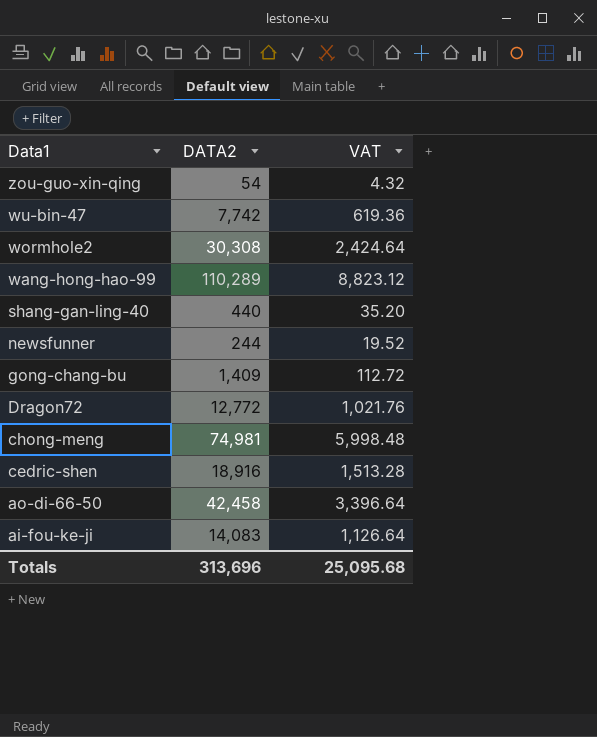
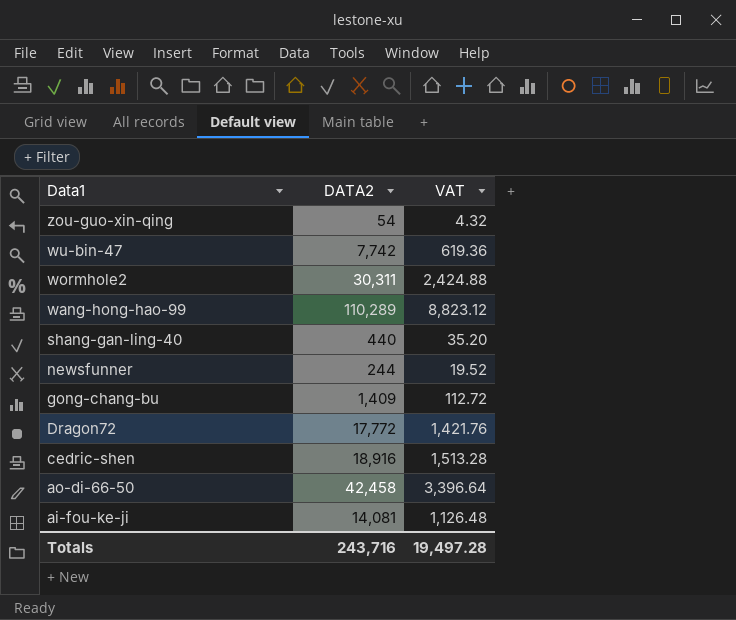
row chong-meng: 74,981 | 5,998.48 -> none
wormhole2 | DATA2: 30,308 -> 30,311
wormhole2 | VAT: 2,424.64 -> 2,424.88
Dragon72 | DATA2: 12,772 -> 17,772
Dragon72 | VAT: 1,021.76 -> 1,421.76
ai-fou-ke-ji | DATA2: 14,083 -> 14,081
ai-fou-ke-ji | VAT: 1,126.64 -> 1,126.48
Totals | DATA2: 313,696 -> 243,716
Totals | VAT: 25,095.68 -> 19,497.28

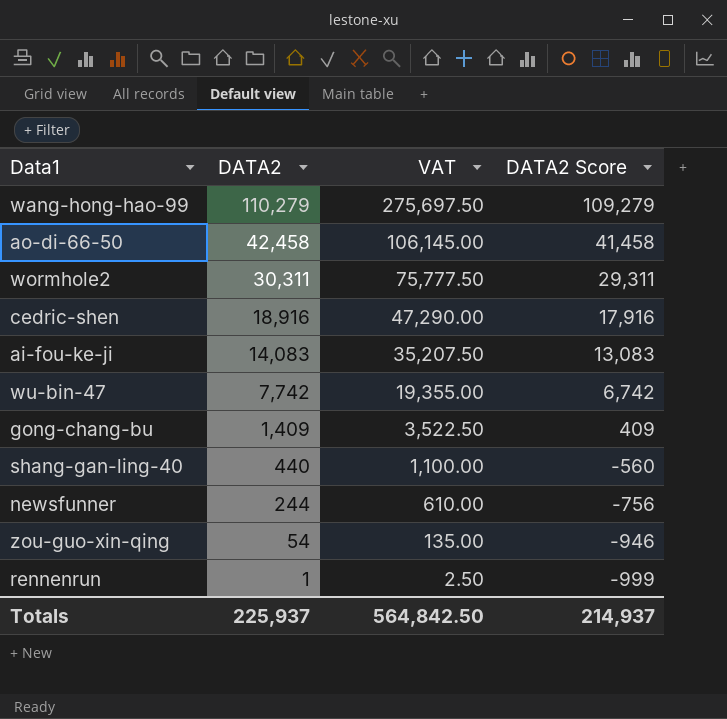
row order: Data1 descending -> DATA2 descending
column VAT | formula: [DATA2] * 0.08 -> [DATA2] * 2.5
column DATA2 Score | formula: none -> [DATA2] - 1000
row Dragon72: 17,772 | 1,421.76 -> none
wang-hong-hao-99 | DATA2: 110,289 -> 110,279
ai-fou-ke-ji | DATA2: 14,081 -> 14,083
row rennenrun: none -> 1 | 2.50 | -999
Totals | DATA2: 243,716 -> 225,937
Totals | VAT: 19,497.28 -> 564,842.50

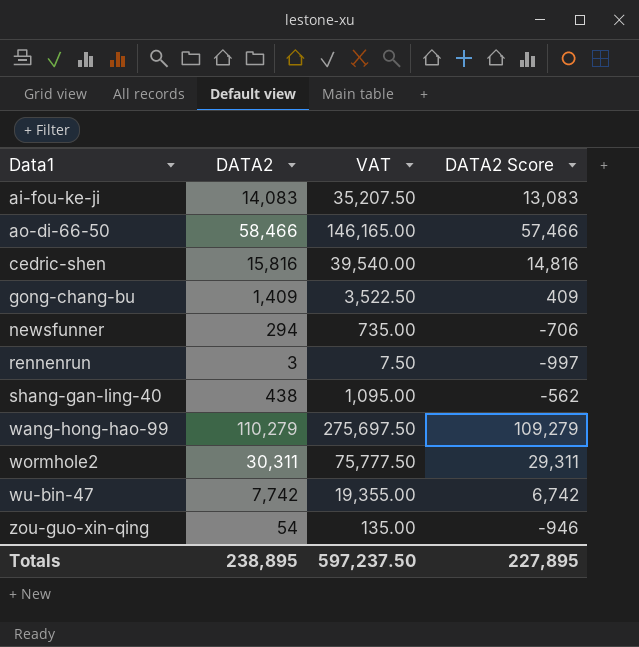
row order: DATA2 descending -> Data1 ascending
ao-di-66-50 | DATA2: 42,458 -> 58,466
ao-di-66-50 | VAT: 106,145.00 -> 146,165.00
ao-di-66-50 | DATA2 Score: 41,458 -> 57,466
cedric-shen | DATA2: 18,916 -> 15,816
cedric-shen | VAT: 47,290.00 -> 39,540.00
cedric-shen | DATA2 Score: 17,916 -> 14,816
newsfunner | DATA2: 244 -> 294
newsfunner | VAT: 610.00 -> 735.00
newsfunner | DATA2 Score: -756 -> -706
rennenrun | DATA2: 1 -> 3
rennenrun | VAT: 2.50 -> 7.50
rennenrun | DATA2 Score: -999 -> -997
shang-gan-ling-40 | DATA2: 440 -> 438
shang-gan-ling-40 | VAT: 1,100.00 -> 1,095.00
shang-gan-ling-40 | DATA2 Score: -560 -> -562
Totals | DATA2: 225,937 -> 238,895
Totals | VAT: 564,842.50 -> 597,237.50
Totals | DATA2 Score: 214,937 -> 227,895

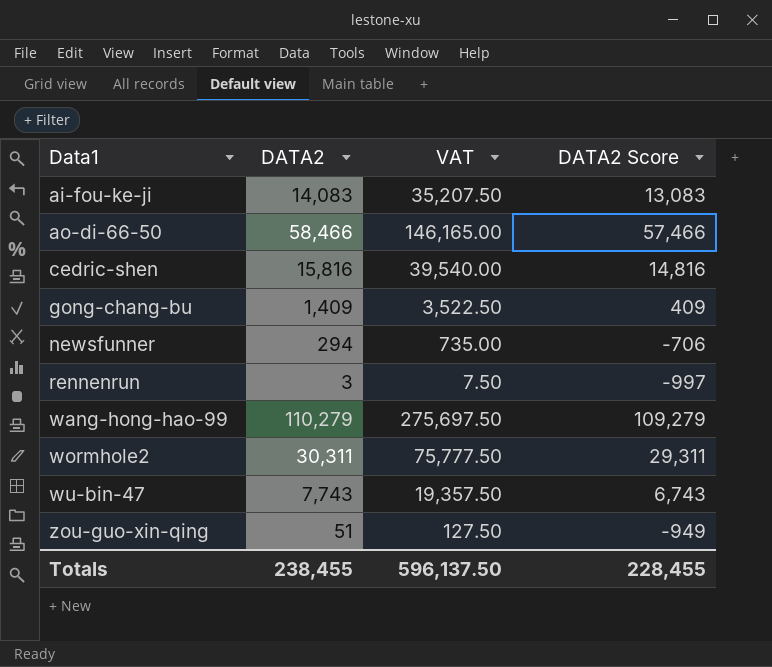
row shang-gan-ling-40: 438 | 1,095.00 | -562 -> none
wu-bin-47 | DATA2: 7,742 -> 7,743
wu-bin-47 | VAT: 19,355.00 -> 19,357.50
wu-bin-47 | DATA2 Score: 6,742 -> 6,743
zou-guo-xin-qing | DATA2: 54 -> 51
zou-guo-xin-qing | VAT: 135.00 -> 127.50
zou-guo-xin-qing | DATA2 Score: -946 -> -949
Totals | DATA2: 238,895 -> 238,455
Totals | VAT: 597,237.50 -> 596,137.50
Totals | DATA2 Score: 227,895 -> 228,455

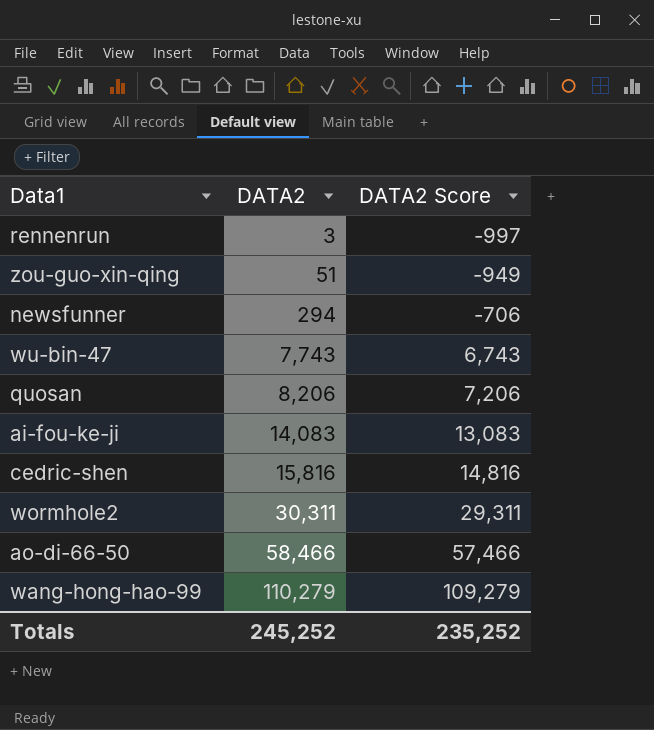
row order: Data1 ascending -> DATA2 ascending
column VAT | formula: [DATA2] * 2.5 -> none
row gong-chang-bu: 1,409 | 3,522.50 | 409 -> none
row quosan: none -> 8,206 | 7,206
Totals | DATA2: 238,455 -> 245,252
Totals | DATA2 Score: 228,455 -> 235,252

